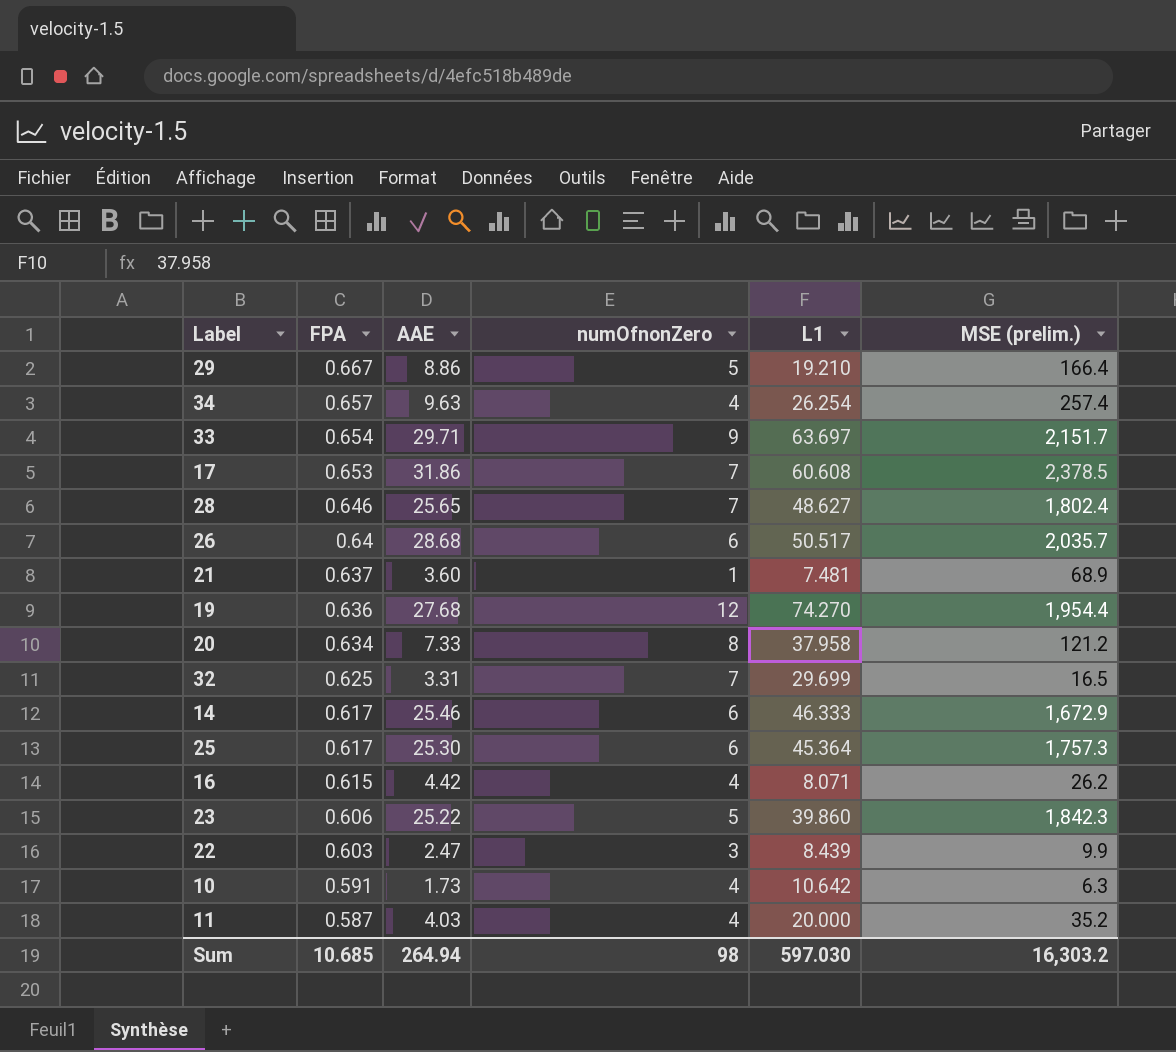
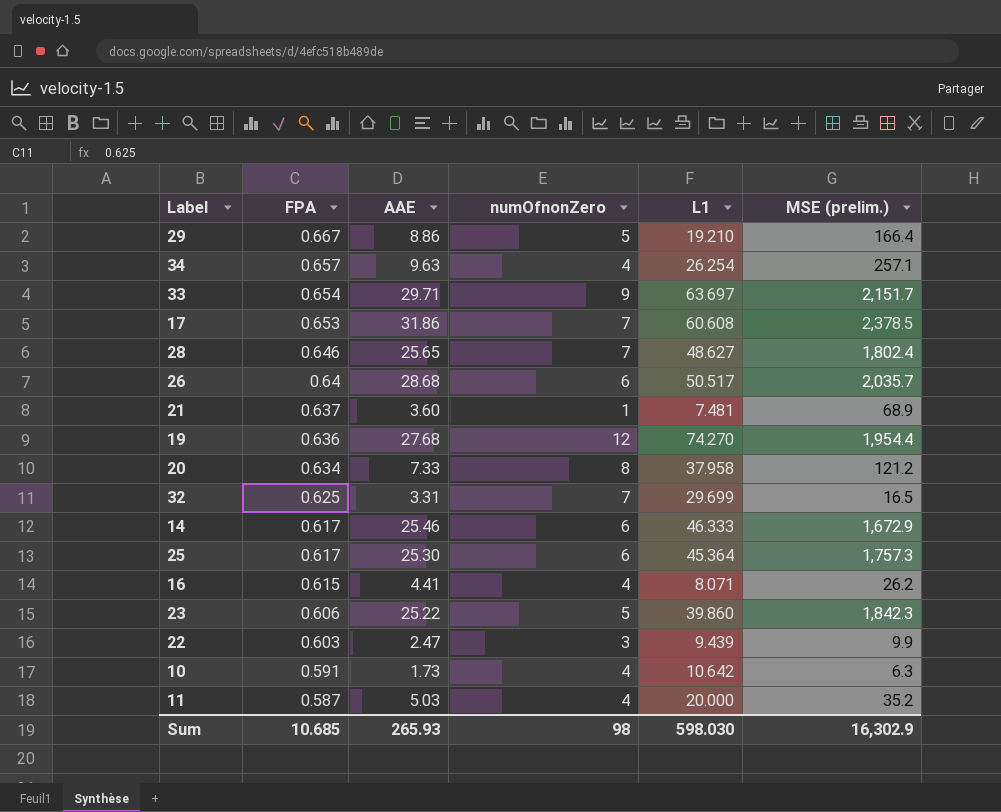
34 | MSE (prelim.): 257.4 -> 257.1
16 | AAE: 4.42 -> 4.41
22 | L1: 8.439 -> 9.439
11 | AAE: 4.03 -> 5.03
Sum | AAE: 264.94 -> 265.93
Sum | L1: 597.030 -> 598.030
Sum | MSE (prelim.): 16,303.2 -> 16,302.9

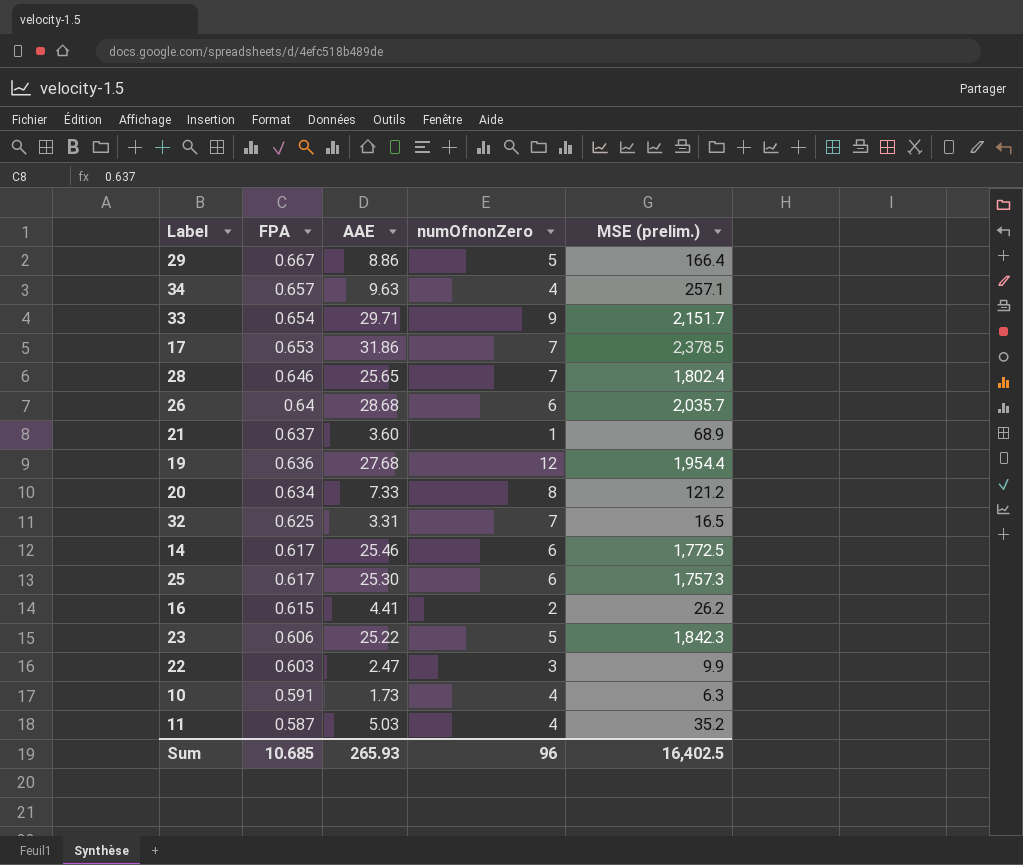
column L1 | position: 5 -> none
14 | MSE (prelim.): 1,672.9 -> 1,772.5
16 | numOfnonZero: 4 -> 2
Sum | numOfnonZero: 98 -> 96
Sum | MSE (prelim.): 16,302.9 -> 16,402.5

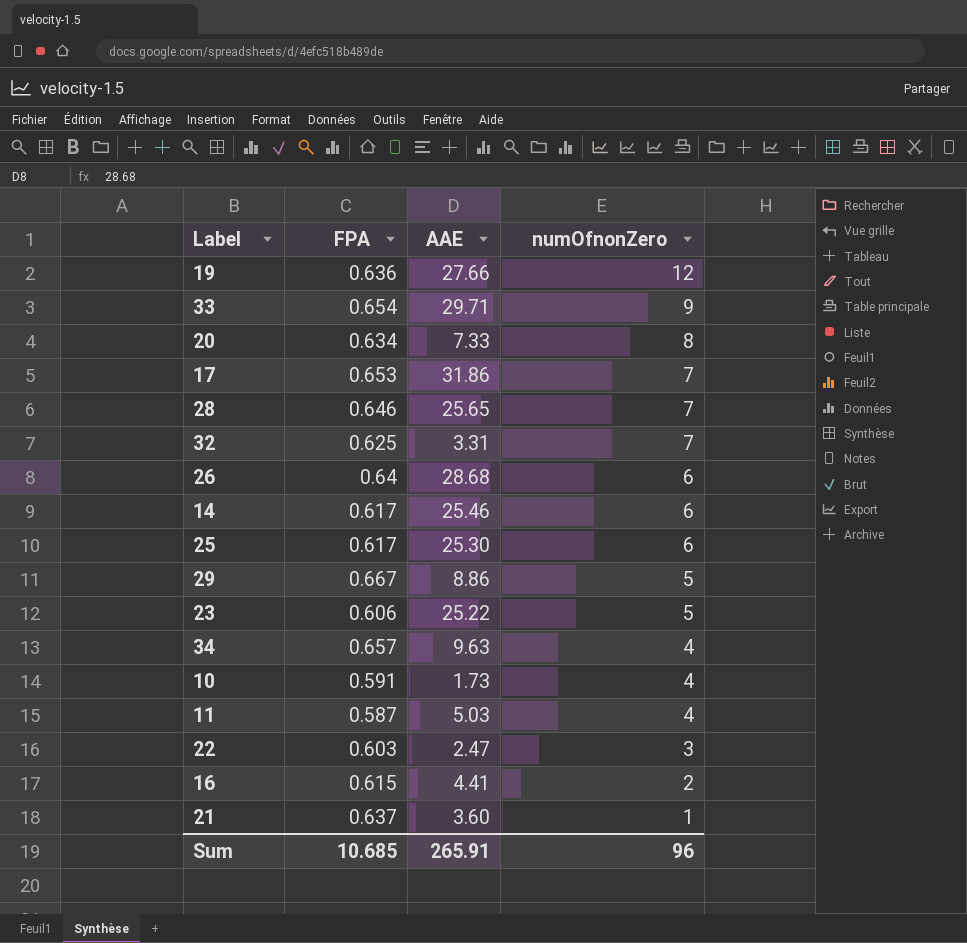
row order: FPA descending -> numOfnonZero descending
column MSE (prelim.) | position: 5 -> none
19 | AAE: 27.68 -> 27.66
Sum | AAE: 265.93 -> 265.91

